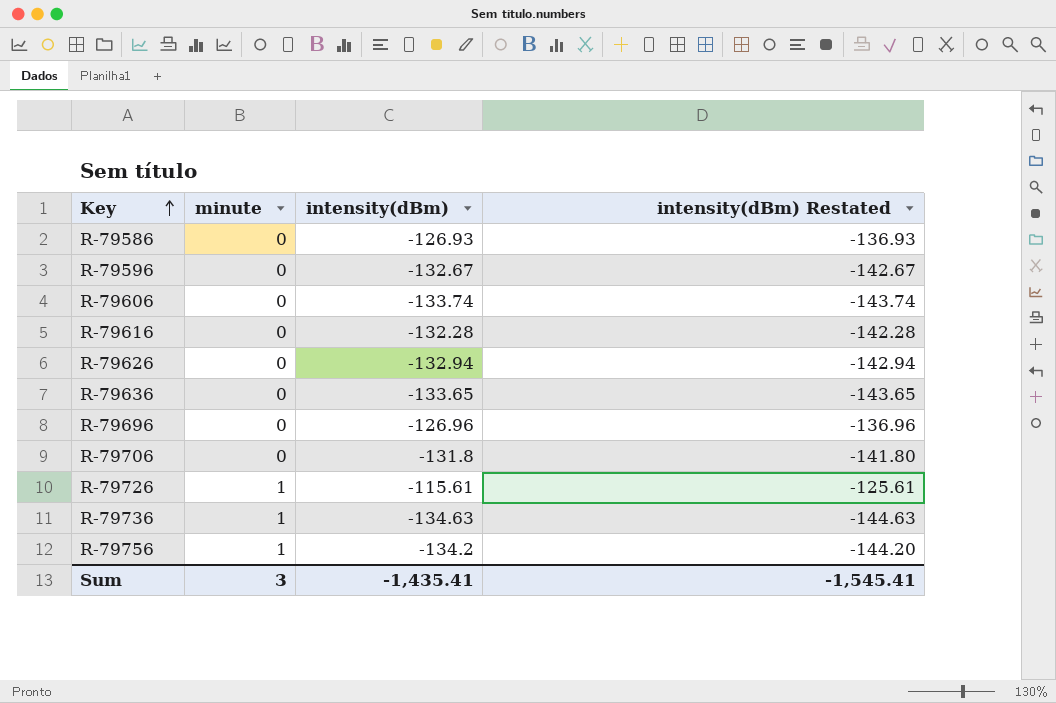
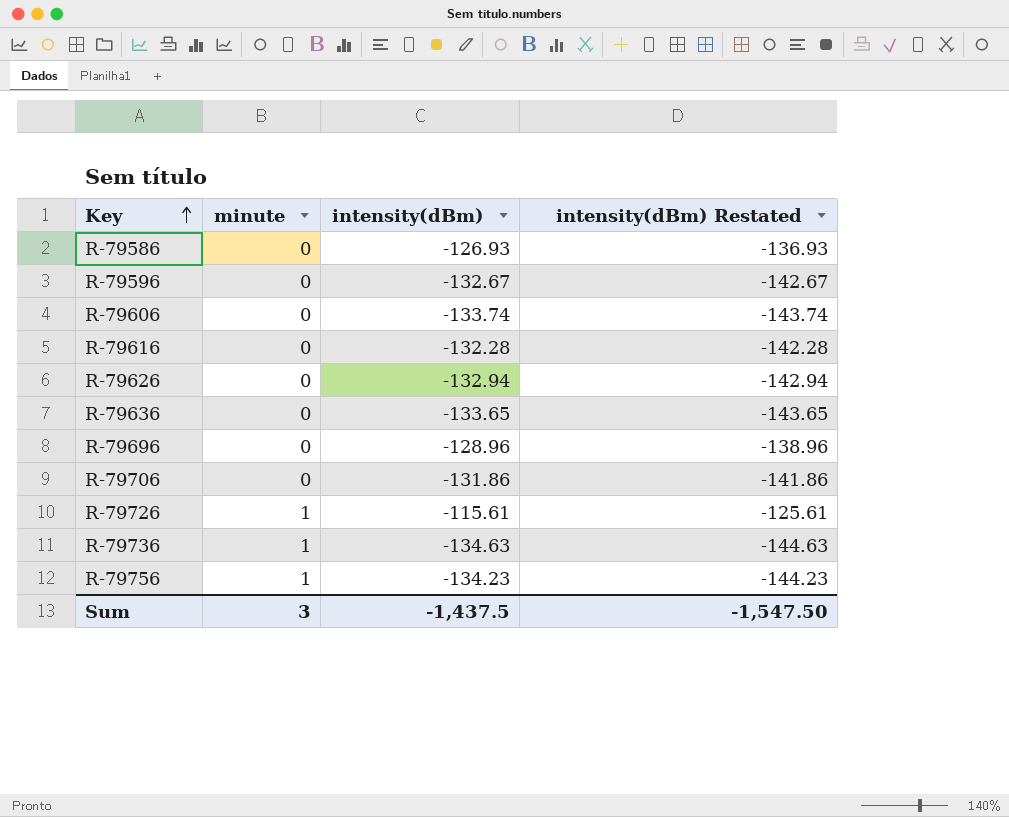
R-79696 | intensity(dBm): -126.96 -> -128.96
R-79696 | intensity(dBm) Restated: -136.96 -> -138.96
R-79706 | intensity(dBm): -131.8 -> -131.86
R-79706 | intensity(dBm) Restated: -141.80 -> -141.86
R-79756 | intensity(dBm): -134.2 -> -134.23
R-79756 | intensity(dBm) Restated: -144.20 -> -144.23
Sum | intensity(dBm): -1,435.41 -> -1,437.5
Sum | intensity(dBm) Restated: -1,545.41 -> -1,547.50

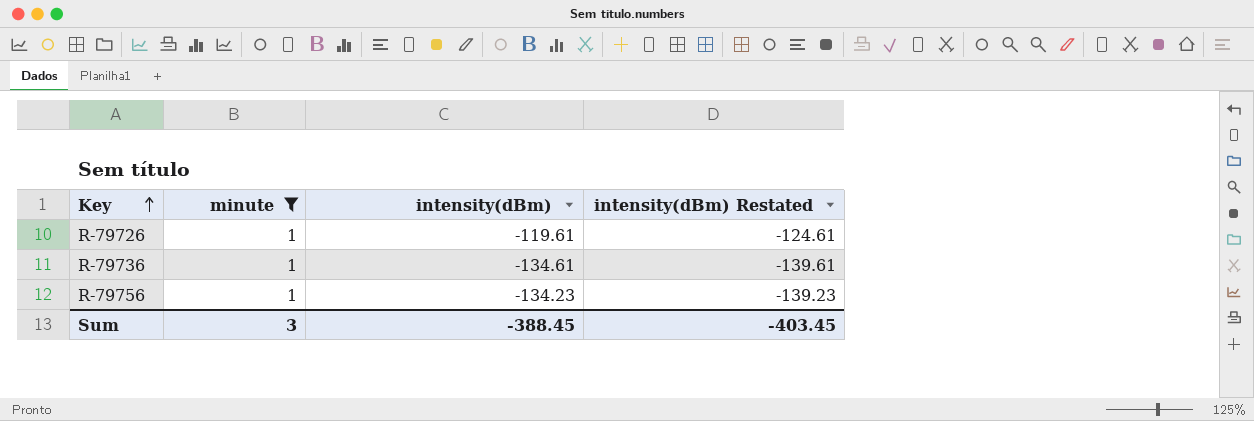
filter: none -> minute = 1
column intensity(dBm) Restated | formula: [intensity(dBm)] - 10 -> [intensity(dBm)] - 5
R-79726 | intensity(dBm): -115.61 -> -119.61
R-79736 | intensity(dBm): -134.63 -> -134.61
Sum | intensity(dBm): -1,437.5 -> -388.45
Sum | intensity(dBm) Restated: -1,547.50 -> -403.45

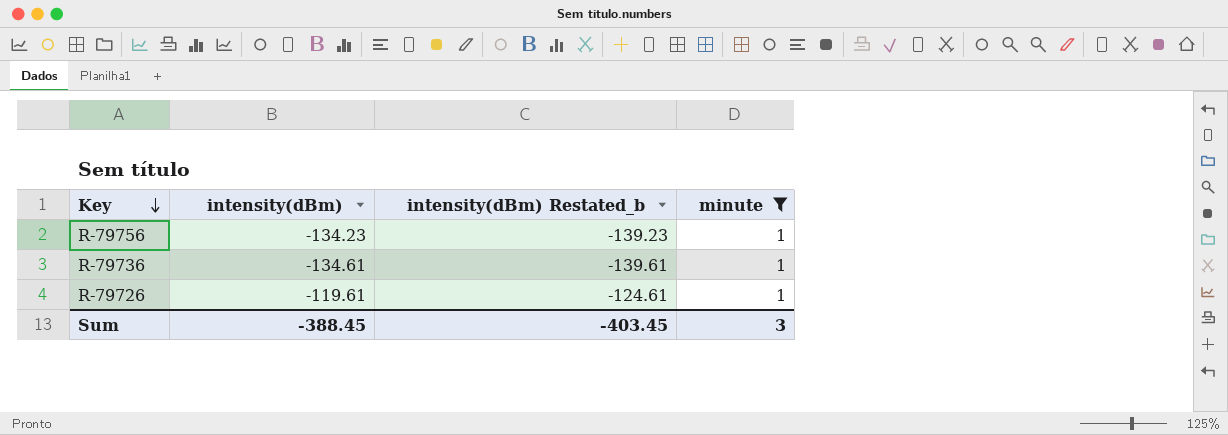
row order: Key ascending -> Key descending
column name: intensity(dBm) Restated -> intensity(dBm) Restated_b
column minute | position: 2 -> 4

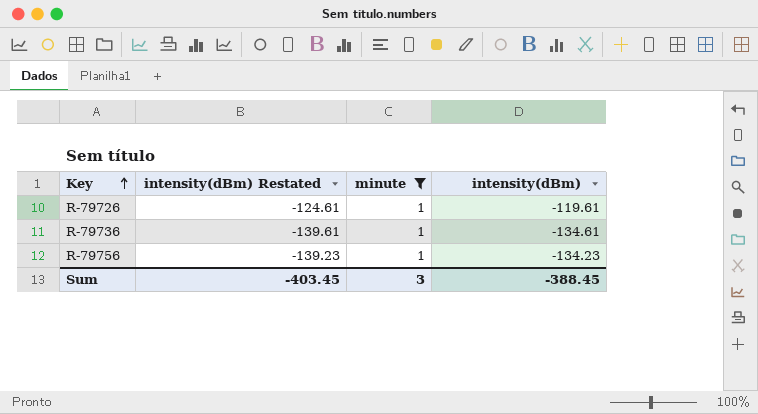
row order: Key descending -> Key ascending
column name: intensity(dBm) Restated_b -> intensity(dBm) Restated
column intensity(dBm) | position: 2 -> 4

